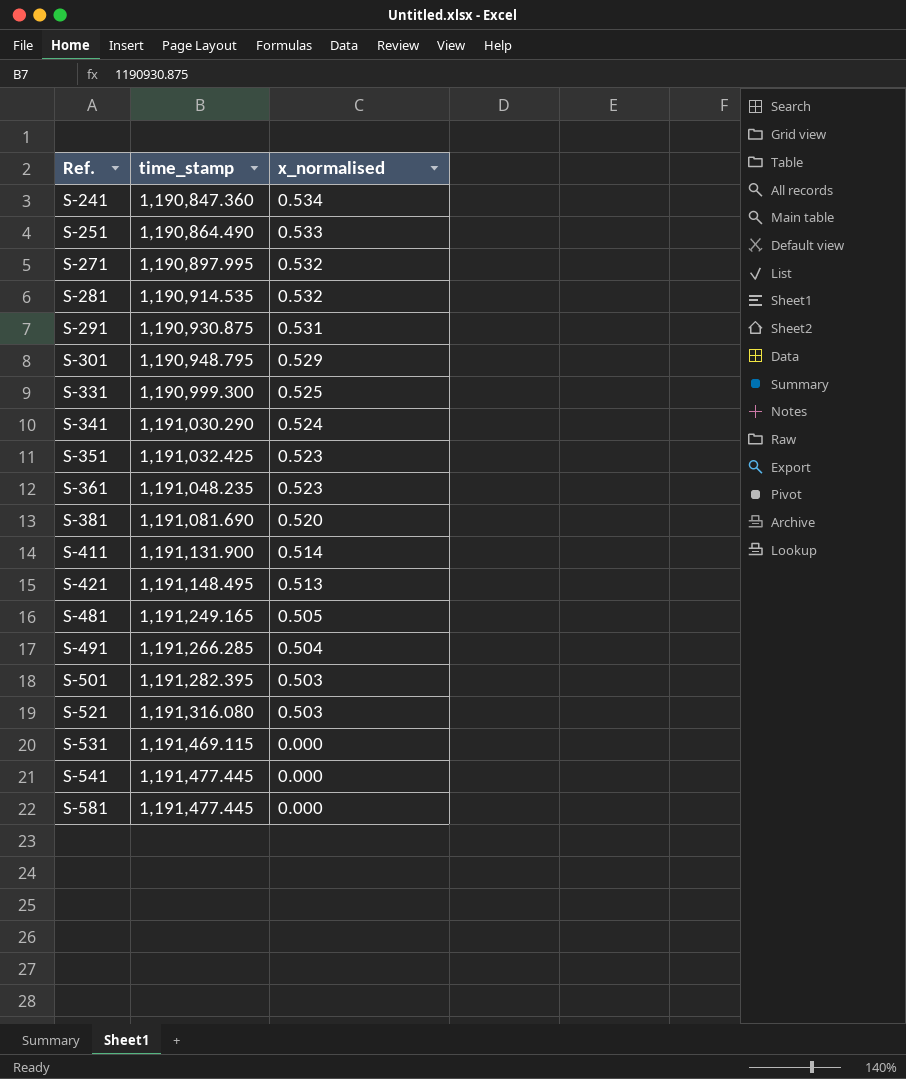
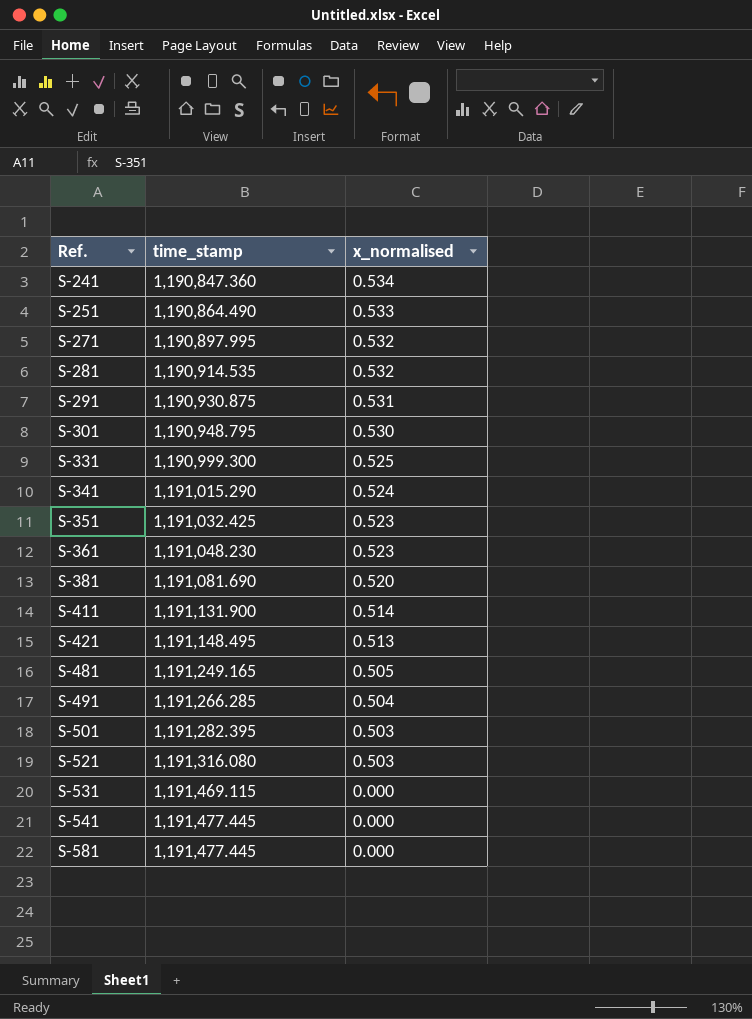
S-301 | x_normalised: 0.529 -> 0.530
S-341 | time_stamp: 1,191,030.290 -> 1,191,015.290
S-361 | time_stamp: 1,191,048.235 -> 1,191,048.230

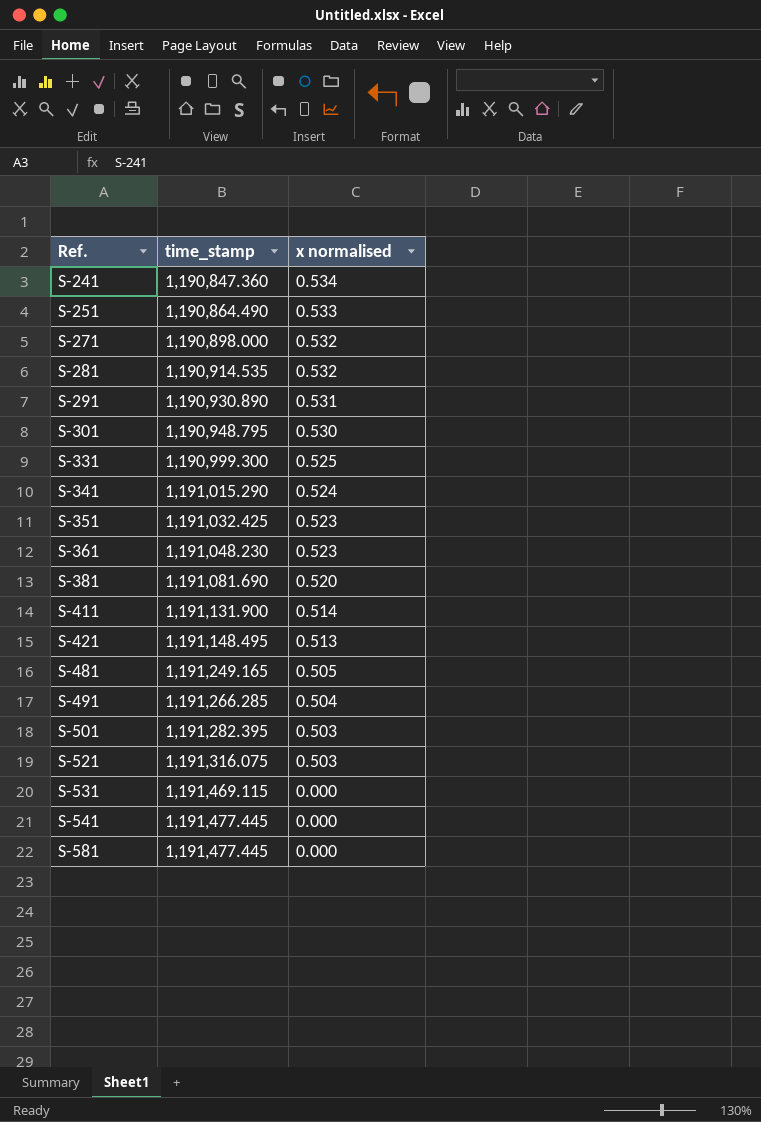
column name: x_normalised -> x normalised
S-271 | time_stamp: 1,190,897.995 -> 1,190,898.000
S-291 | time_stamp: 1,190,930.875 -> 1,190,930.890
S-521 | time_stamp: 1,191,316.080 -> 1,191,316.075

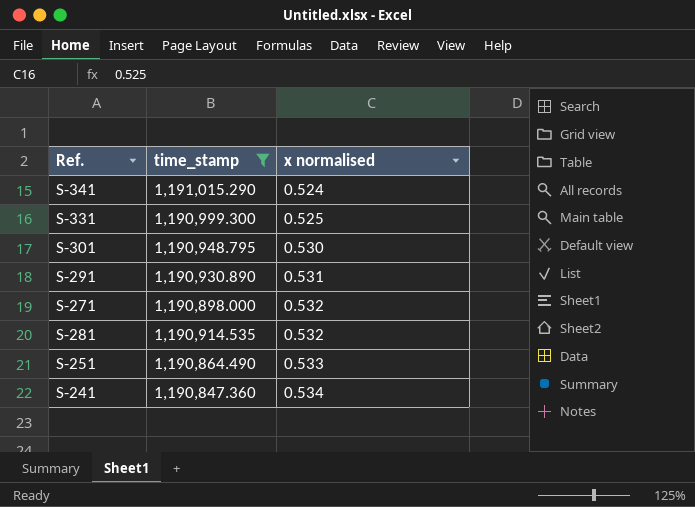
filter: none -> time_stamp <= 1,191,015.290
row order: Ref. ascending -> x normalised ascending

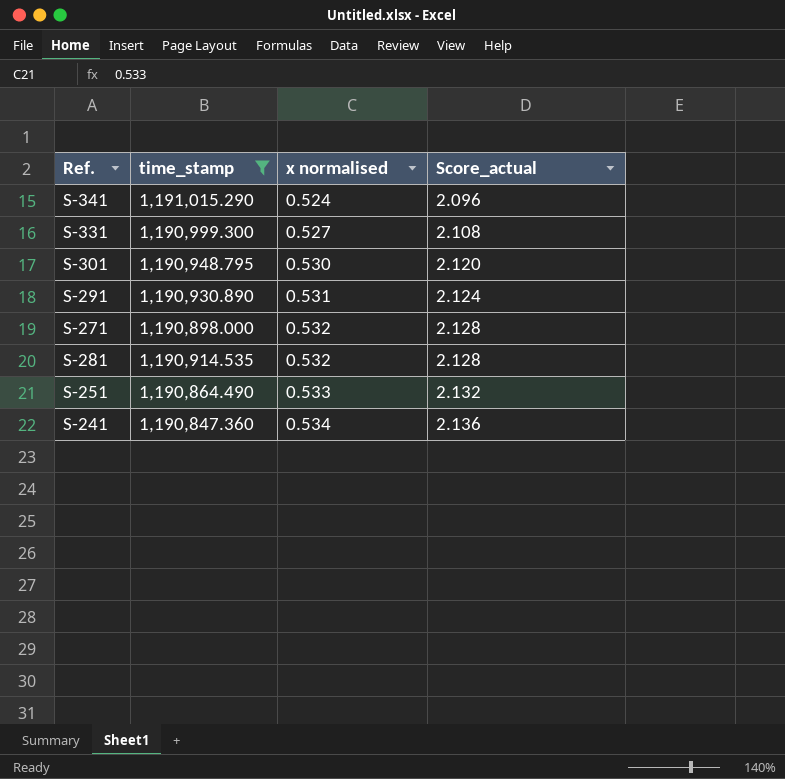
column Score_actual | formula: none -> [x normalised] * 4
S-331 | x normalised: 0.525 -> 0.527

